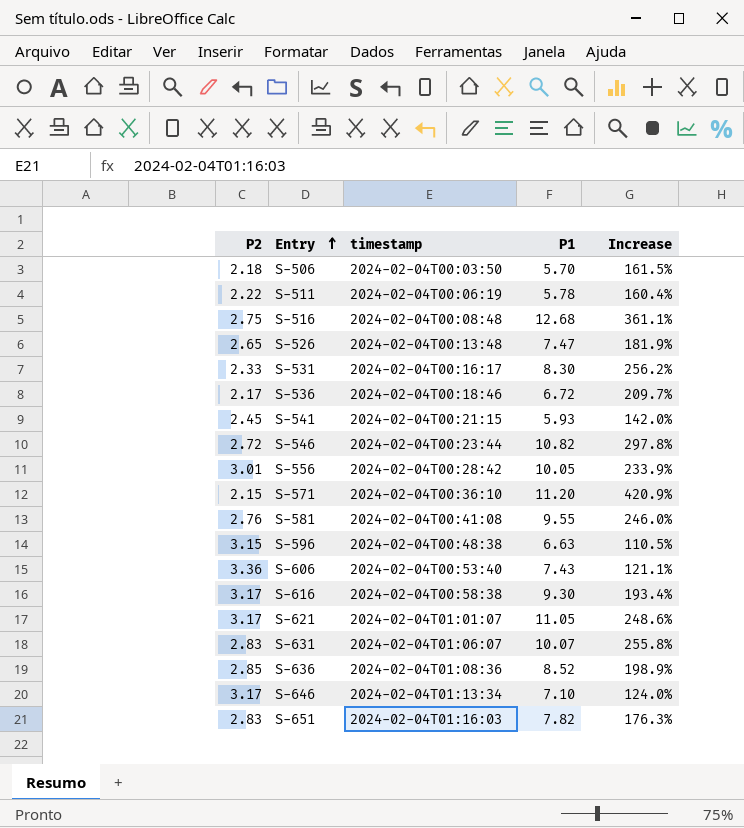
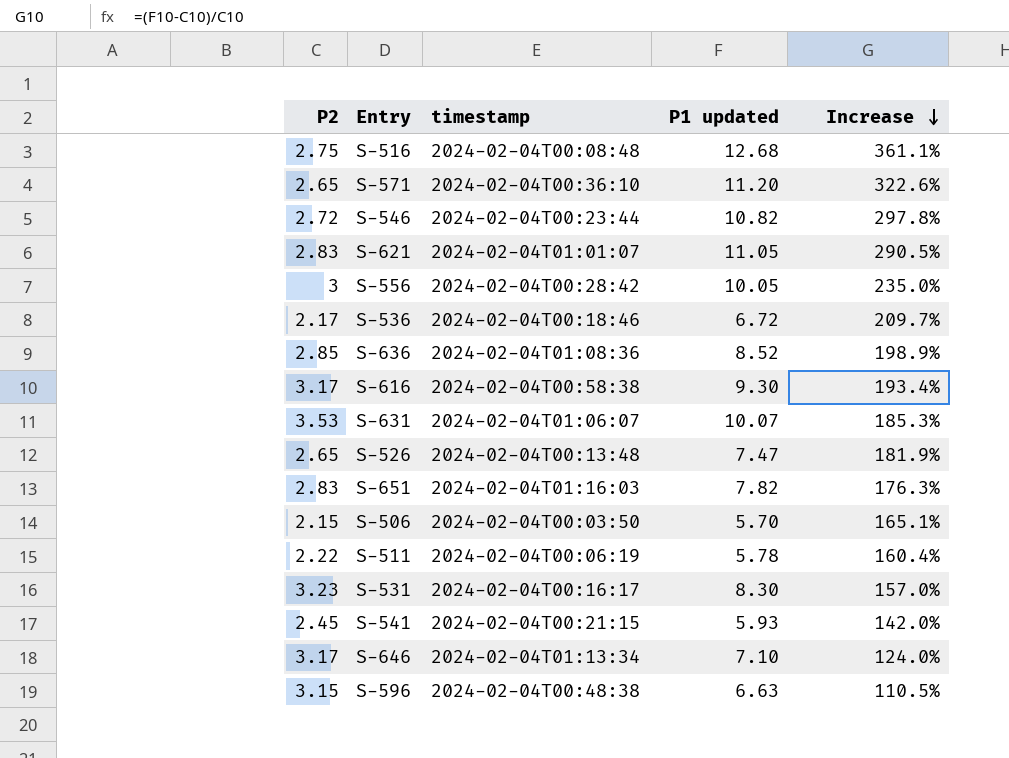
row order: Entry ascending -> Increase descending
column name: P1 -> P1 updated
row S-581: 2.76 | 2024-02-04T00:41:08 | 9.55 | 246.0% -> none
row S-606: 3.36 | 2024-02-04T00:53:40 | 7.43 | 121.1% -> none
S-571 | P2: 2.15 -> 2.65
S-571 | Increase: 420.9% -> 322.6%
S-621 | P2: 3.17 -> 2.83
S-621 | Increase: 248.6% -> 290.5%
S-556 | P2: 3.01 -> 3
S-556 | Increase: 233.9% -> 235.0%
S-631 | P2: 2.83 -> 3.53
S-631 | Increase: 255.8% -> 185.3%
S-506 | P2: 2.18 -> 2.15
S-506 | Increase: 161.5% -> 165.1%
S-531 | P2: 2.33 -> 3.23
S-531 | Increase: 256.2% -> 157.0%

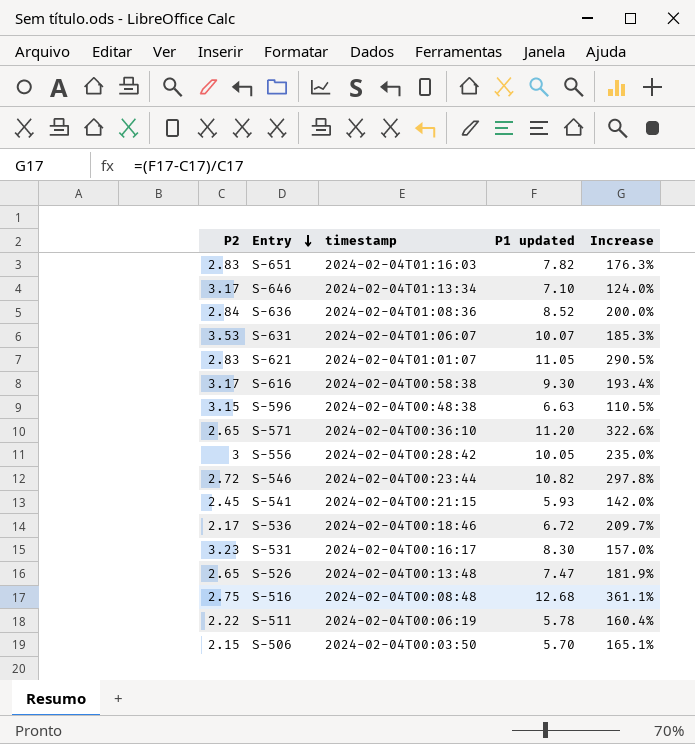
row order: Increase descending -> Entry descending
S-636 | P2: 2.85 -> 2.84
S-636 | Increase: 198.9% -> 200.0%

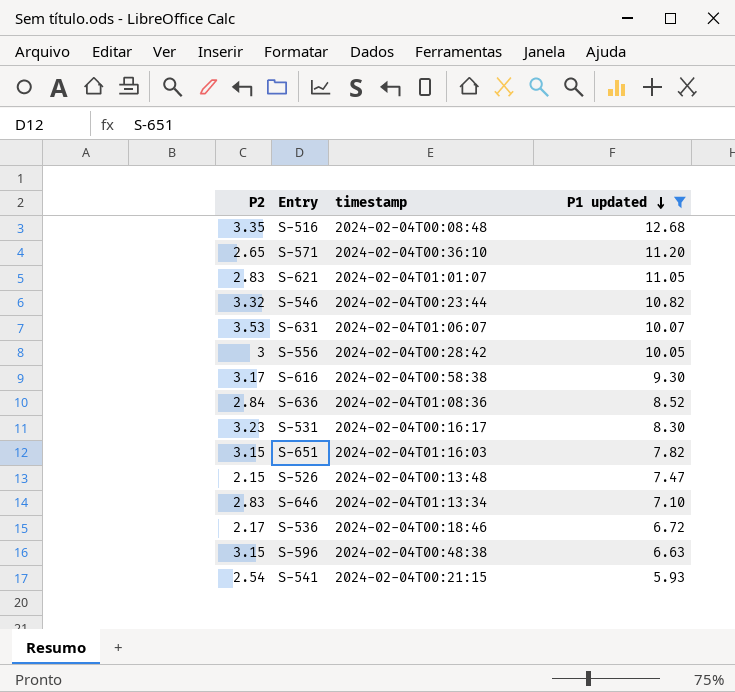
filter: none -> P1 updated >= 5.93
row order: Entry descending -> P1 updated descending
column Increase | formula: ([P1 updated] - [P2]) / [P2] -> none
S-516 | P2: 2.75 -> 3.35
S-546 | P2: 2.72 -> 3.32
S-651 | P2: 2.83 -> 3.15
S-526 | P2: 2.65 -> 2.15
S-646 | P2: 3.17 -> 2.83
S-541 | P2: 2.45 -> 2.54

